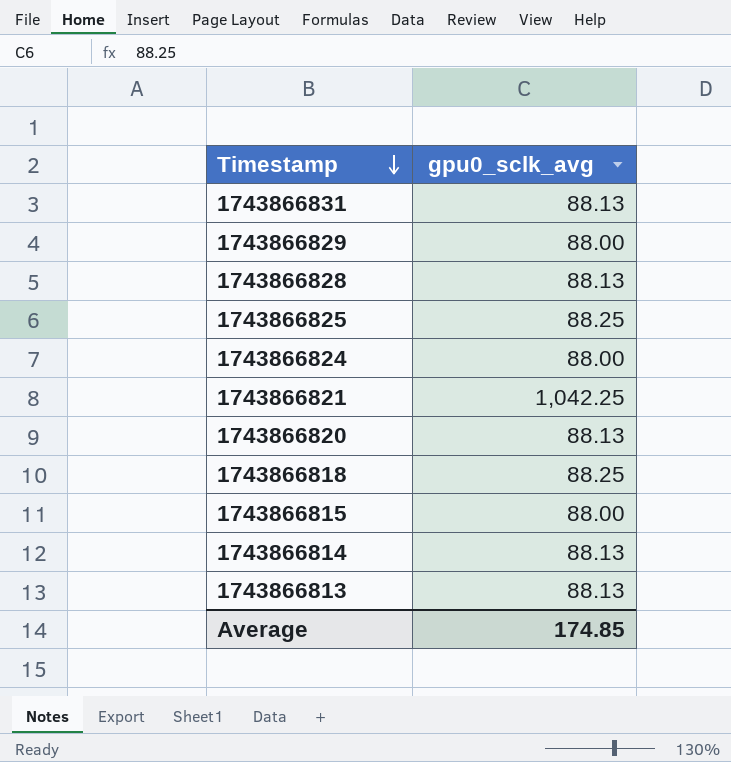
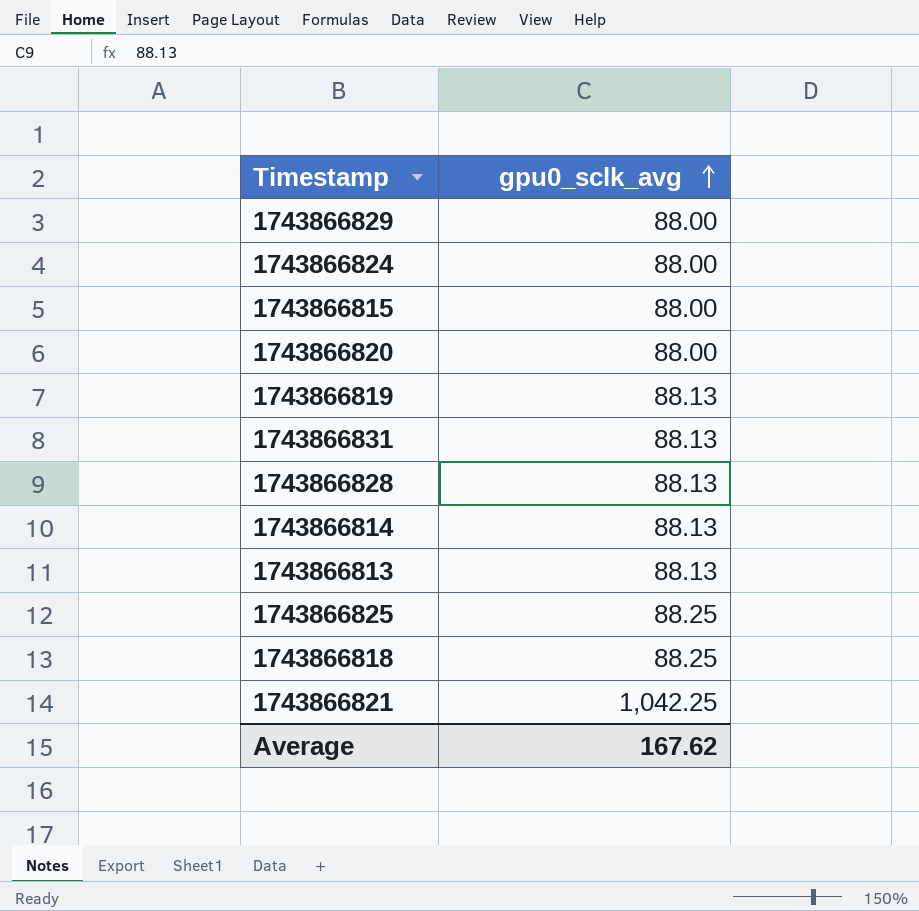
row order: Timestamp descending -> gpu0_sclk_avg ascending
1743866820 | gpu0_sclk_avg: 88.13 -> 88.00
row 1743866819: none -> 88.13
Average | gpu0_sclk_avg: 174.85 -> 167.62

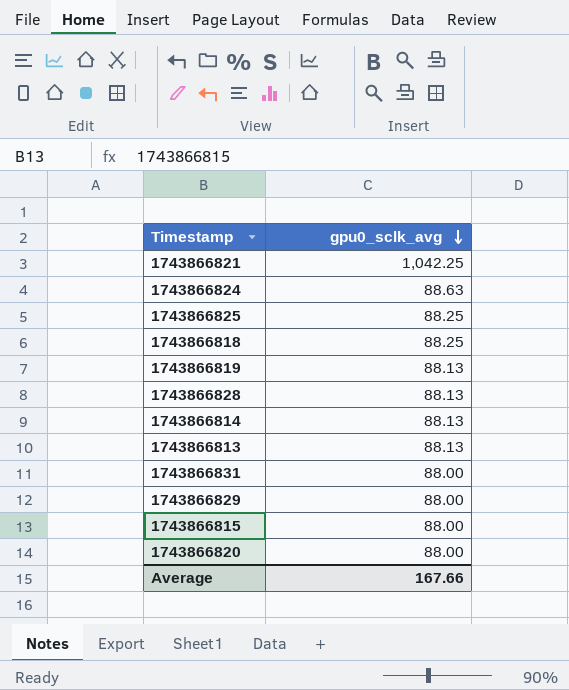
row order: gpu0_sclk_avg ascending -> gpu0_sclk_avg descending
1743866824 | gpu0_sclk_avg: 88.00 -> 88.63
1743866831 | gpu0_sclk_avg: 88.13 -> 88.00
Average | gpu0_sclk_avg: 167.62 -> 167.66

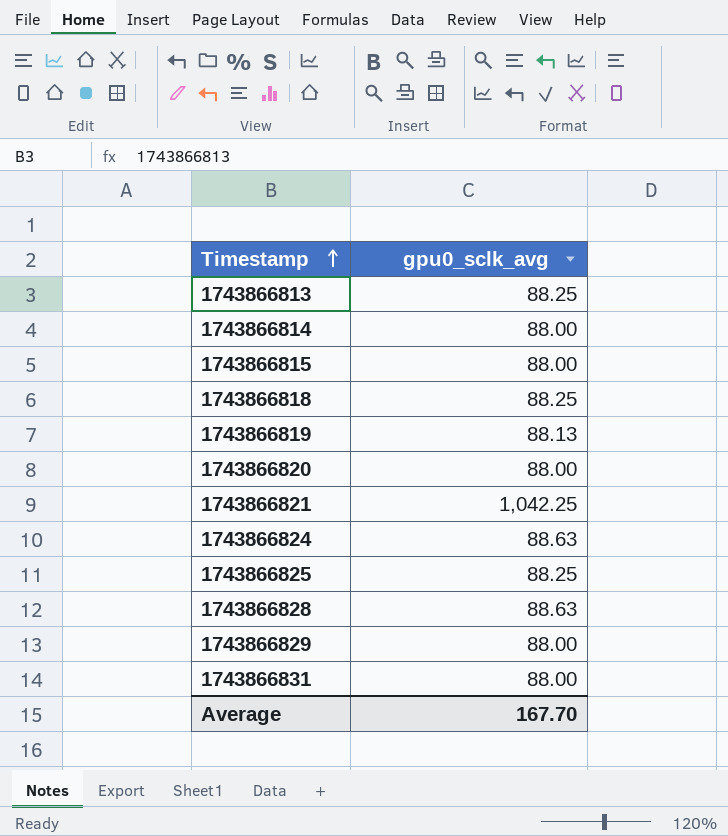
row order: gpu0_sclk_avg descending -> Timestamp ascending
1743866813 | gpu0_sclk_avg: 88.13 -> 88.25
1743866814 | gpu0_sclk_avg: 88.13 -> 88.00
1743866828 | gpu0_sclk_avg: 88.13 -> 88.63
Average | gpu0_sclk_avg: 167.66 -> 167.70

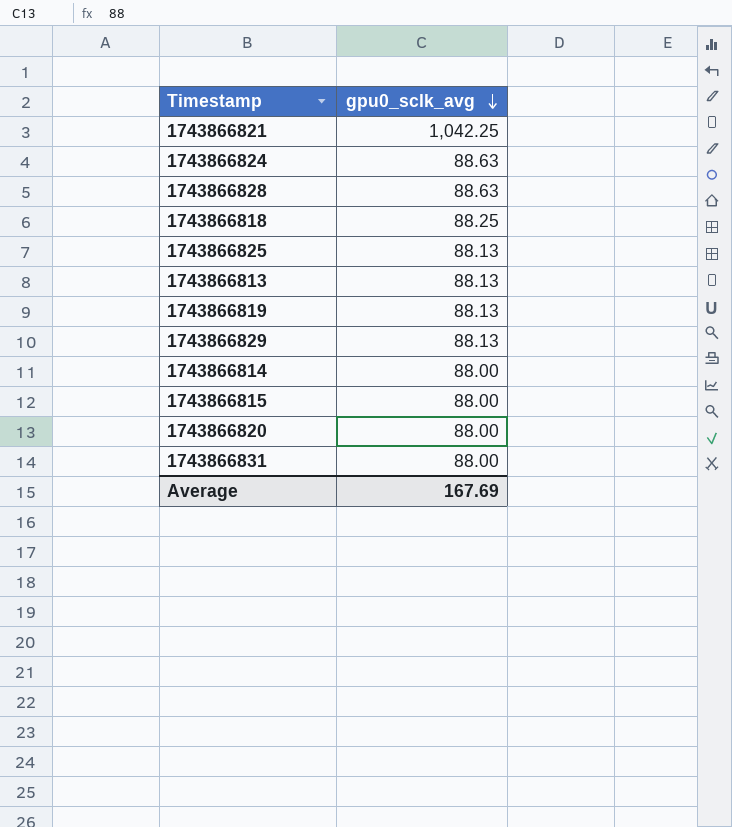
row order: Timestamp ascending -> gpu0_sclk_avg descending
1743866825 | gpu0_sclk_avg: 88.25 -> 88.13
1743866813 | gpu0_sclk_avg: 88.25 -> 88.13
1743866829 | gpu0_sclk_avg: 88.00 -> 88.13
Average | gpu0_sclk_avg: 167.70 -> 167.69

